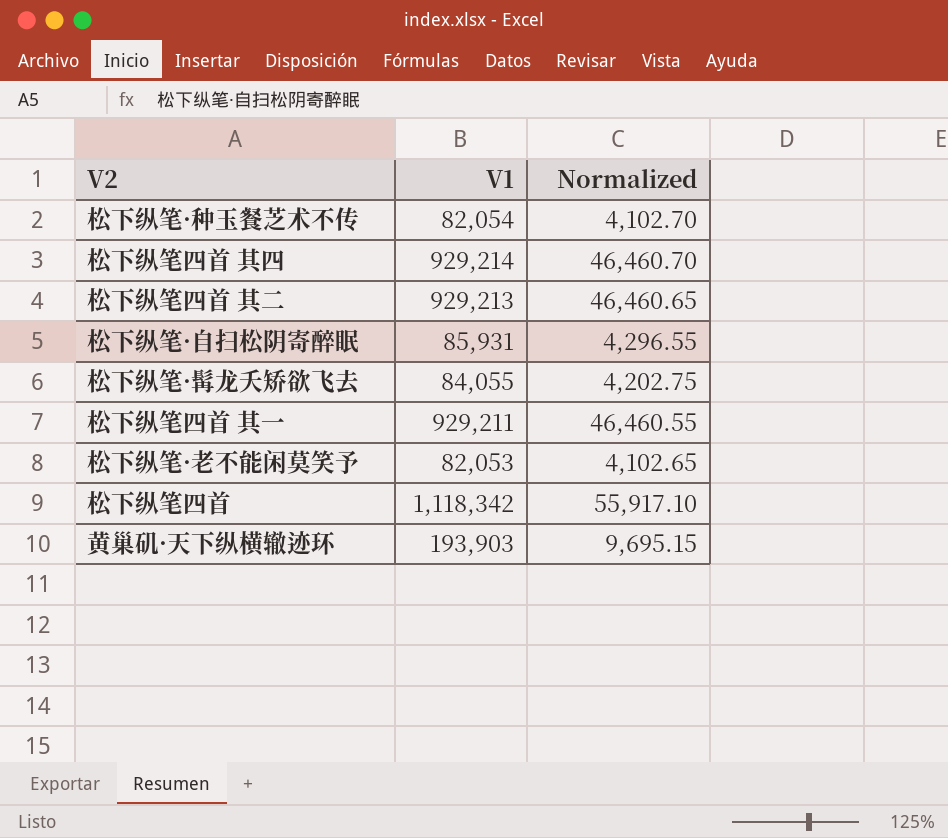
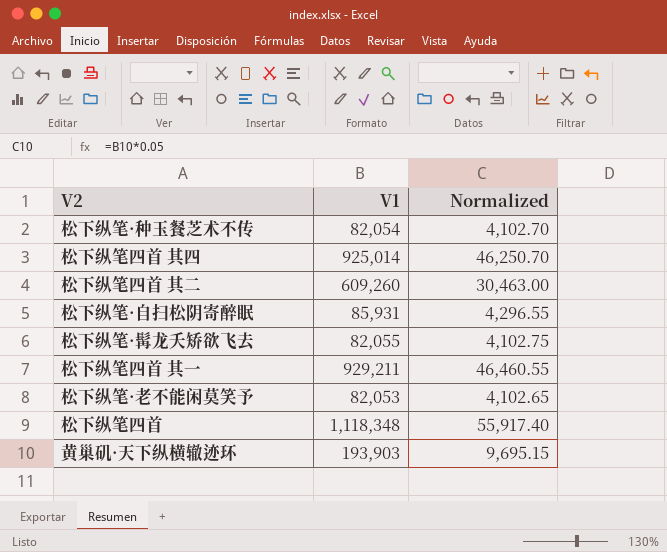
松下纵笔四首 其四 | V1: 929,214 -> 925,014
松下纵笔四首 其四 | Normalized: 46,460.70 -> 46,250.70
松下纵笔四首 其二 | V1: 929,213 -> 609,260
松下纵笔四首 其二 | Normalized: 46,460.65 -> 30,463.00
松下纵笔·髯龙夭矫欲飞去 | V1: 84,055 -> 82,055
松下纵笔·髯龙夭矫欲飞去 | Normalized: 4,202.75 -> 4,102.75
松下纵笔四首 | V1: 1,118,342 -> 1,118,348
松下纵笔四首 | Normalized: 55,917.10 -> 55,917.40

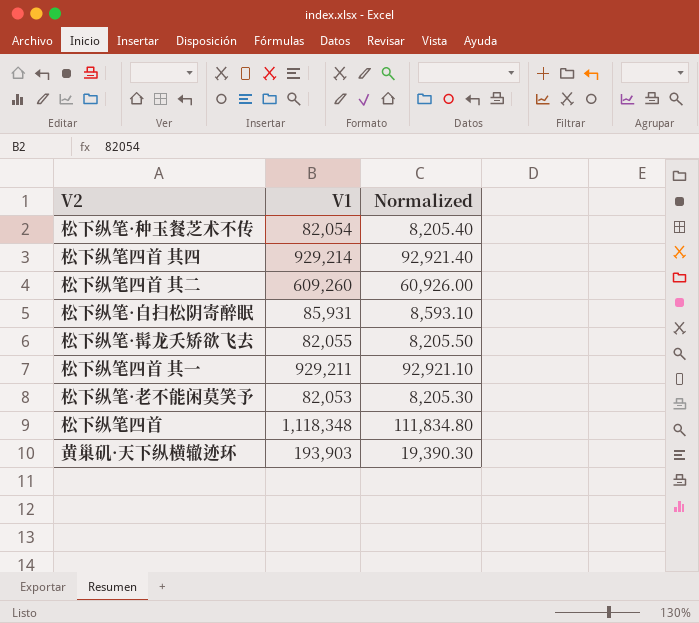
column Normalized | formula: [V1] * 0.05 -> [V1] * 0.1
松下纵笔四首 其四 | V1: 925,014 -> 929,214

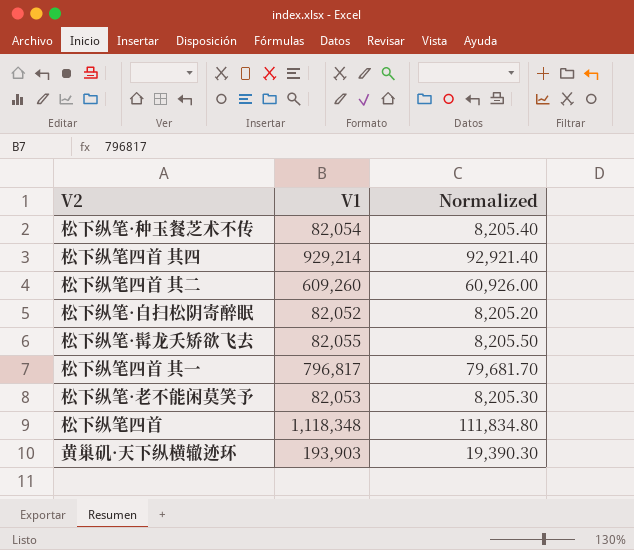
松下纵笔·自扫松阴寄醉眠 | V1: 85,931 -> 82,052
松下纵笔·自扫松阴寄醉眠 | Normalized: 8,593.10 -> 8,205.20
松下纵笔四首 其一 | V1: 929,211 -> 796,817
松下纵笔四首 其一 | Normalized: 92,921.10 -> 79,681.70

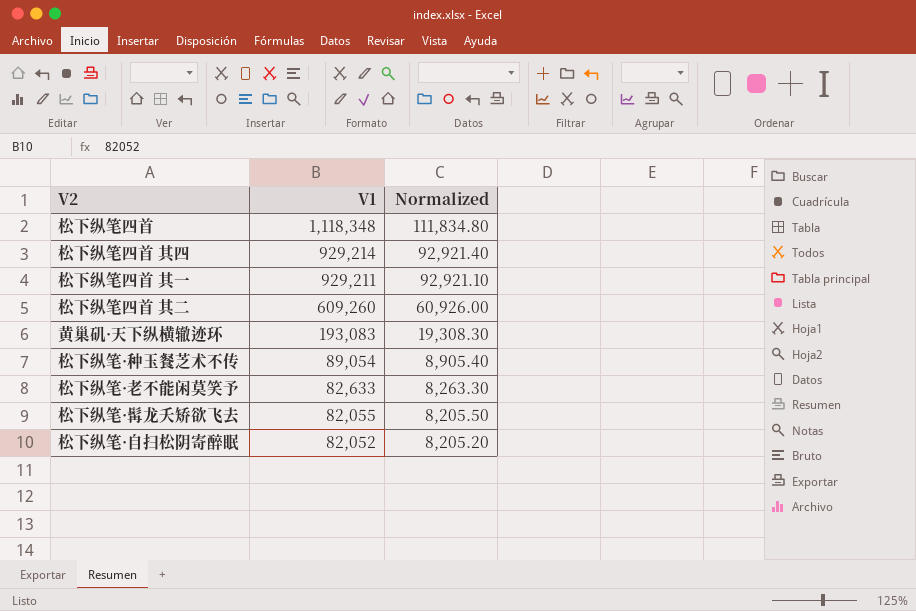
row order: none -> V1 descending
松下纵笔四首 其一 | V1: 796,817 -> 929,211
松下纵笔四首 其一 | Normalized: 79,681.70 -> 92,921.10
黄巢矶·天下纵横辙迹环 | V1: 193,903 -> 193,083
黄巢矶·天下纵横辙迹环 | Normalized: 19,390.30 -> 19,308.30
松下纵笔·种玉餐芝术不传 | V1: 82,054 -> 89,054
松下纵笔·种玉餐芝术不传 | Normalized: 8,205.40 -> 8,905.40
松下纵笔·老不能闲莫笑予 | V1: 82,053 -> 82,633
松下纵笔·老不能闲莫笑予 | Normalized: 8,205.30 -> 8,263.30

